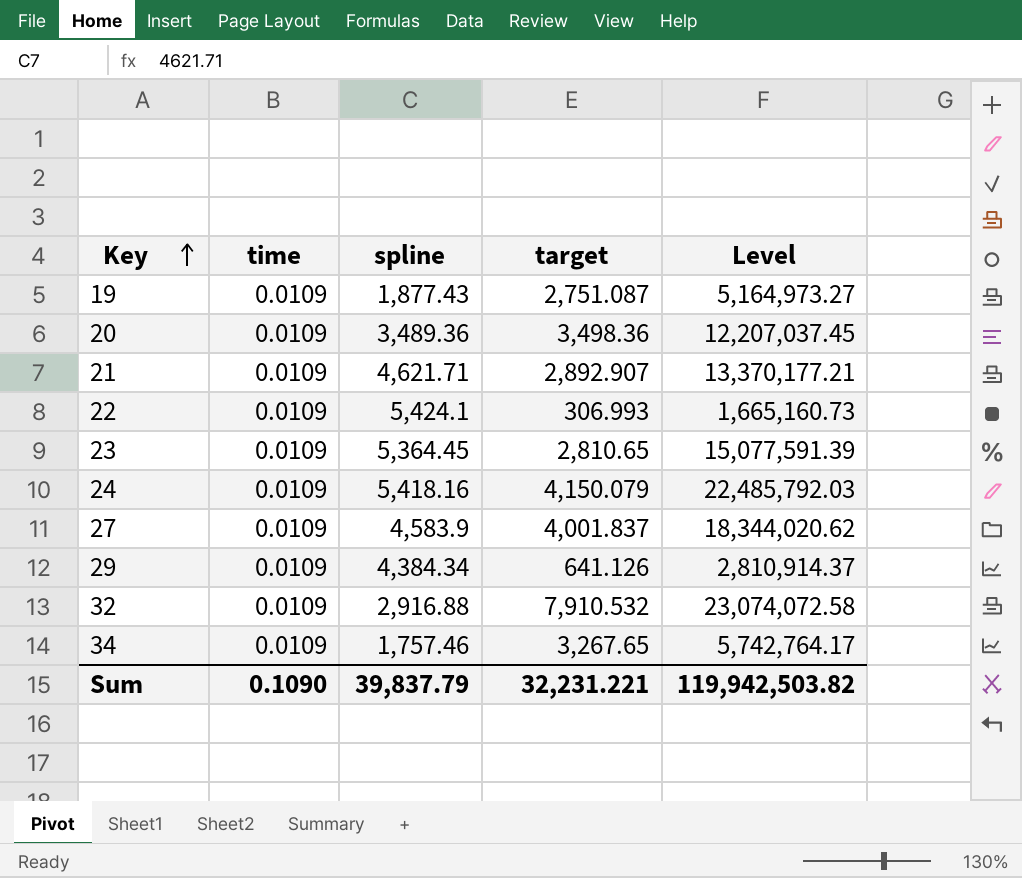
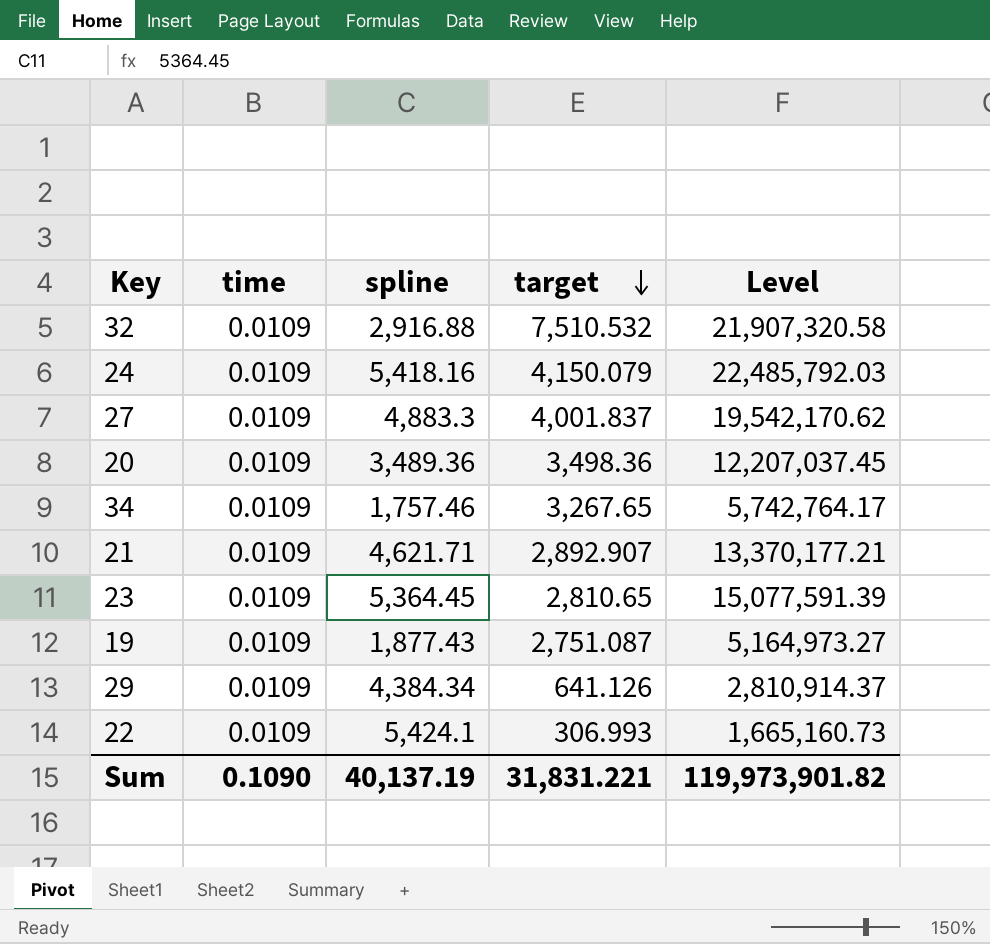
row order: Key ascending -> target descending
32 | target: 7,910.532 -> 7,510.532
32 | Level: 23,074,072.58 -> 21,907,320.58
27 | spline: 4,583.9 -> 4,883.3
27 | Level: 18,344,020.62 -> 19,542,170.62
Sum | spline: 39,837.79 -> 40,137.19
Sum | target: 32,231.221 -> 31,831.221
Sum | Level: 119,942,503.82 -> 119,973,901.82

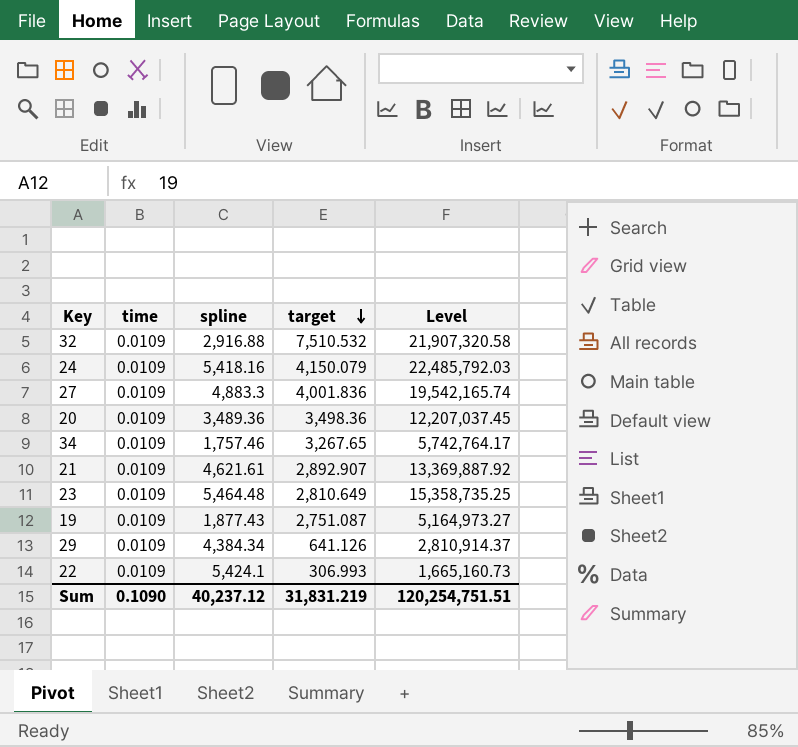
27 | target: 4,001.837 -> 4,001.836
27 | Level: 19,542,170.62 -> 19,542,165.74
21 | spline: 4,621.71 -> 4,621.61
21 | Level: 13,370,177.21 -> 13,369,887.92
23 | spline: 5,364.45 -> 5,464.48
23 | target: 2,810.65 -> 2,810.649
23 | Level: 15,077,591.39 -> 15,358,735.25
Sum | spline: 40,137.19 -> 40,237.12
Sum | target: 31,831.221 -> 31,831.219
Sum | Level: 119,973,901.82 -> 120,254,751.51

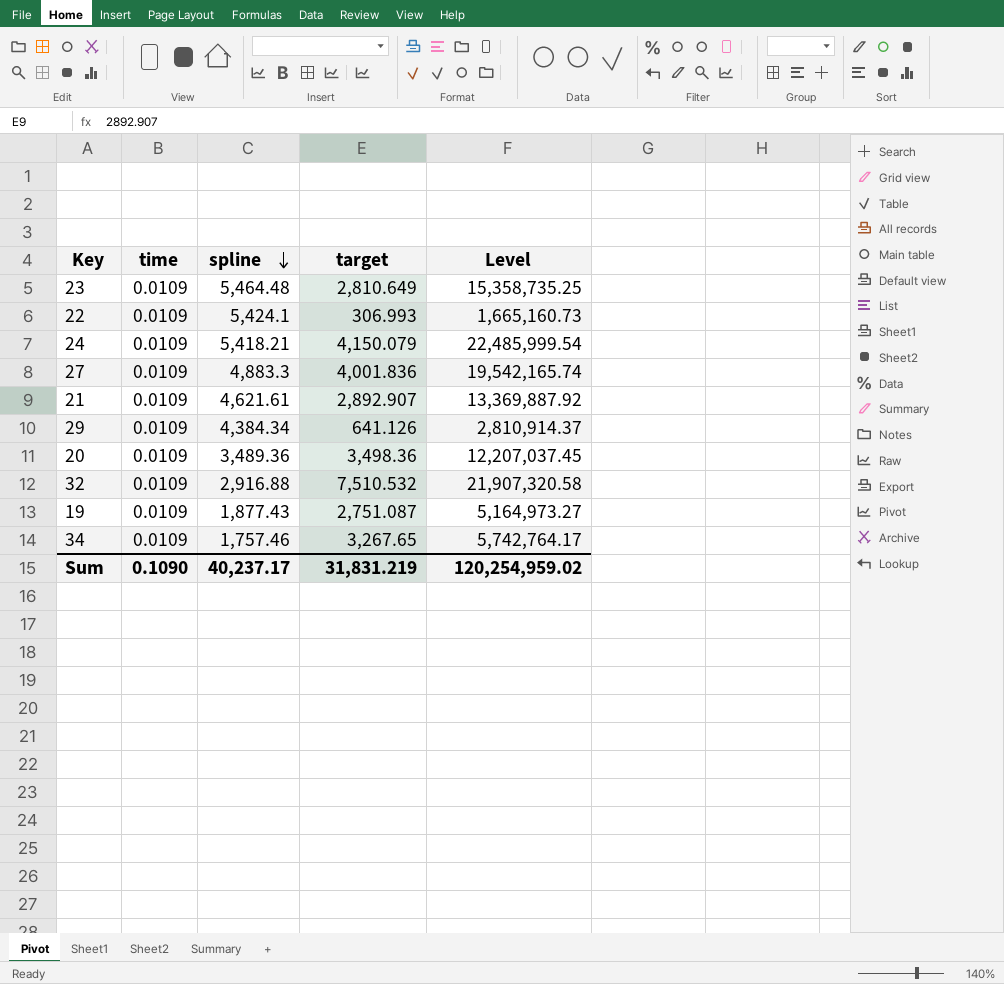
row order: target descending -> spline descending
24 | spline: 5,418.16 -> 5,418.21
24 | Level: 22,485,792.03 -> 22,485,999.54
Sum | spline: 40,237.12 -> 40,237.17
Sum | Level: 120,254,751.51 -> 120,254,959.02

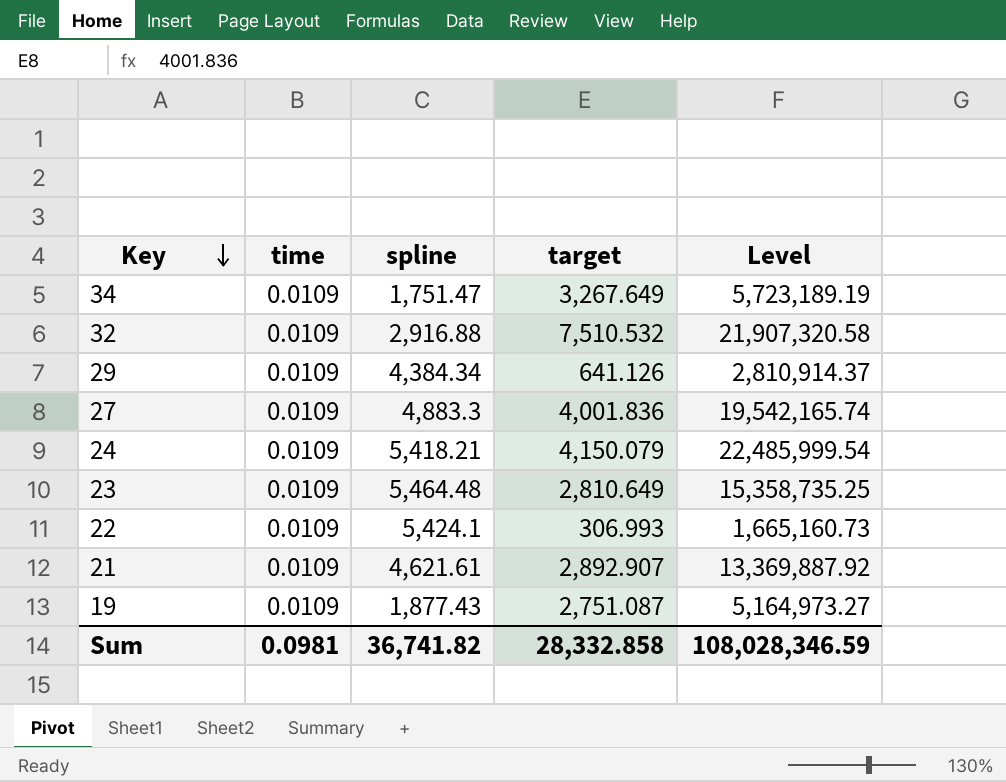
row order: spline descending -> Key descending
row 20: 0.0109 | 3,489.36 | 3,498.36 | 12,207,037.45 -> none
34 | spline: 1,757.46 -> 1,751.47
34 | target: 3,267.65 -> 3,267.649
34 | Level: 5,742,764.17 -> 5,723,189.19
Sum | time: 0.1090 -> 0.0981
Sum | spline: 40,237.17 -> 36,741.82
Sum | target: 31,831.219 -> 28,332.858
Sum | Level: 120,254,959.02 -> 108,028,346.59

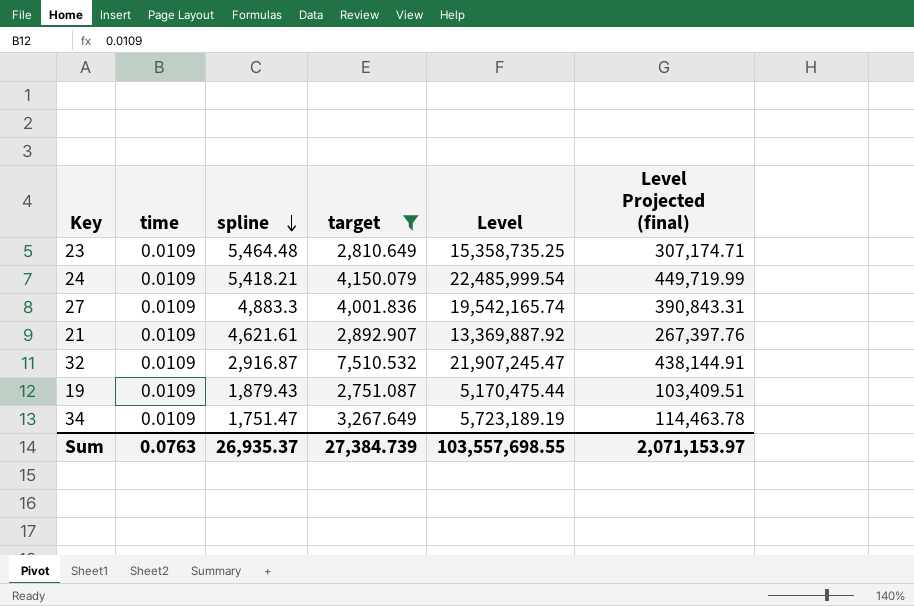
filter: none -> target >= 2,751.087
row order: Key descending -> spline descending
column Level Projected (final) | formula: none -> [Level] * 0.02
32 | spline: 2,916.88 -> 2,916.87
32 | Level: 21,907,320.58 -> 21,907,245.47
19 | spline: 1,877.43 -> 1,879.43
19 | Level: 5,164,973.27 -> 5,170,475.44
Sum | time: 0.0981 -> 0.0763
Sum | spline: 36,741.82 -> 26,935.37
Sum | target: 28,332.858 -> 27,384.739
Sum | Level: 108,028,346.59 -> 103,557,698.55

